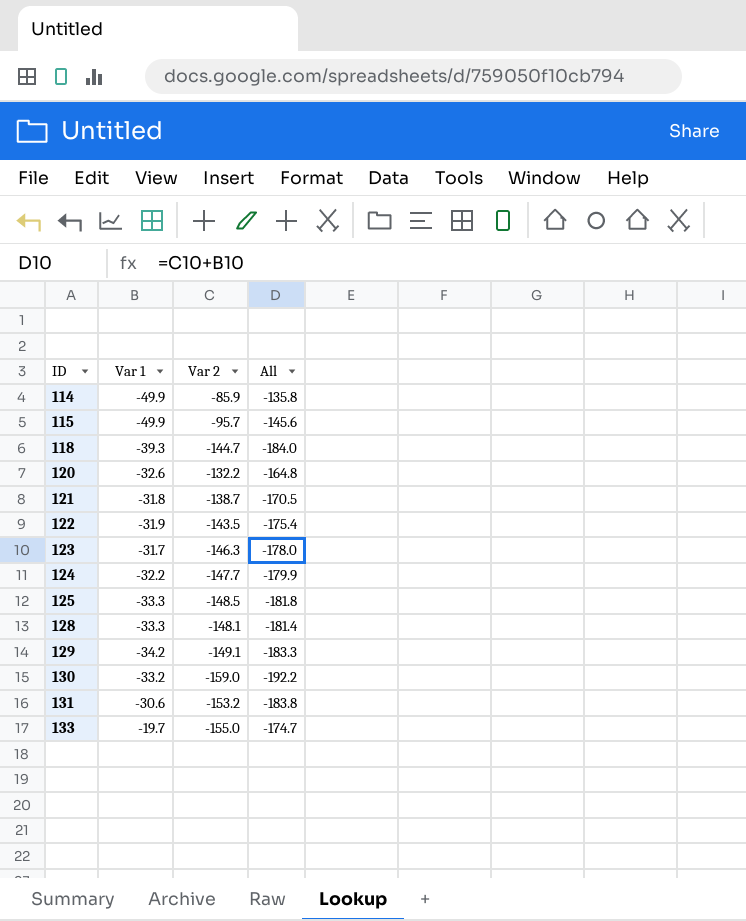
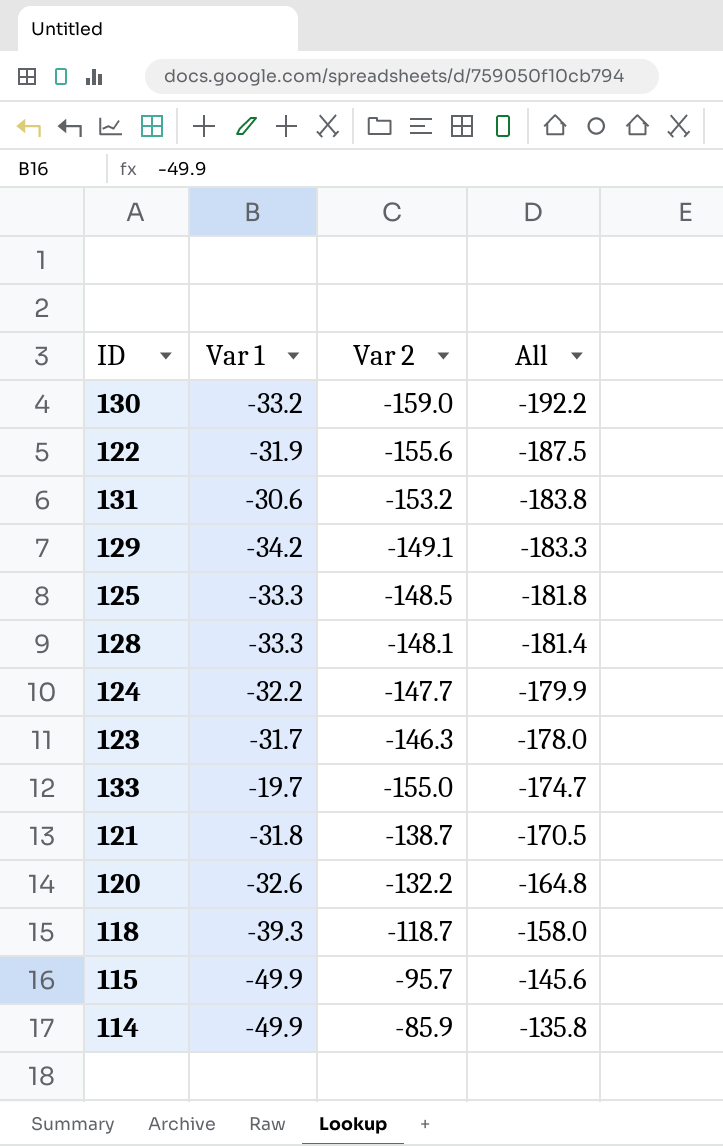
row order: ID ascending -> All ascending
122 | Var 2: -143.5 -> -155.6
122 | All: -175.4 -> -187.5
118 | Var 2: -144.7 -> -118.7
118 | All: -184.0 -> -158.0

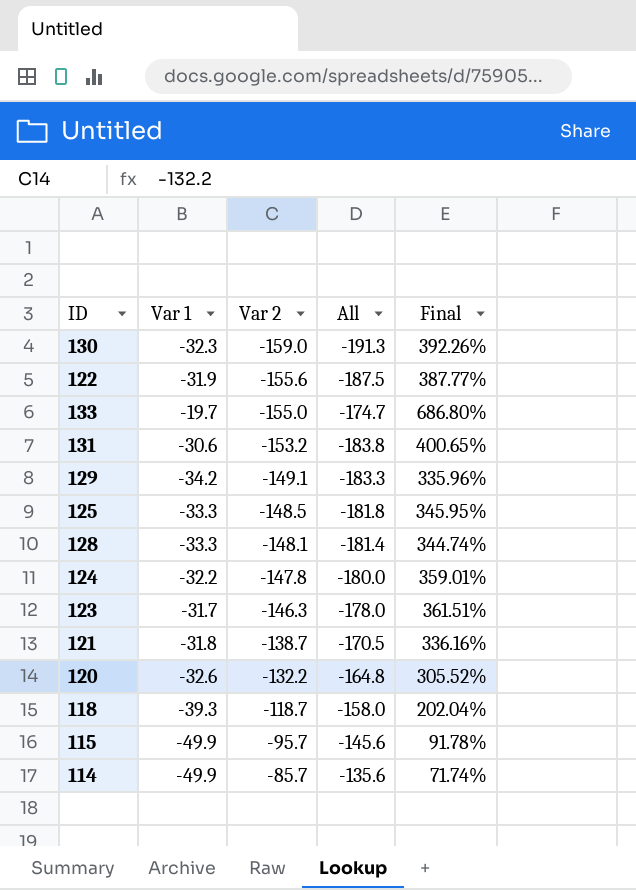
row order: All ascending -> Var 2 ascending
column Final | formula: none -> ([Var 2] - [Var 1]) / [Var 1]
130 | Var 1: -33.2 -> -32.3
130 | All: -192.2 -> -191.3
124 | Var 2: -147.7 -> -147.8
124 | All: -179.9 -> -180.0
114 | Var 2: -85.9 -> -85.7
114 | All: -135.8 -> -135.6

